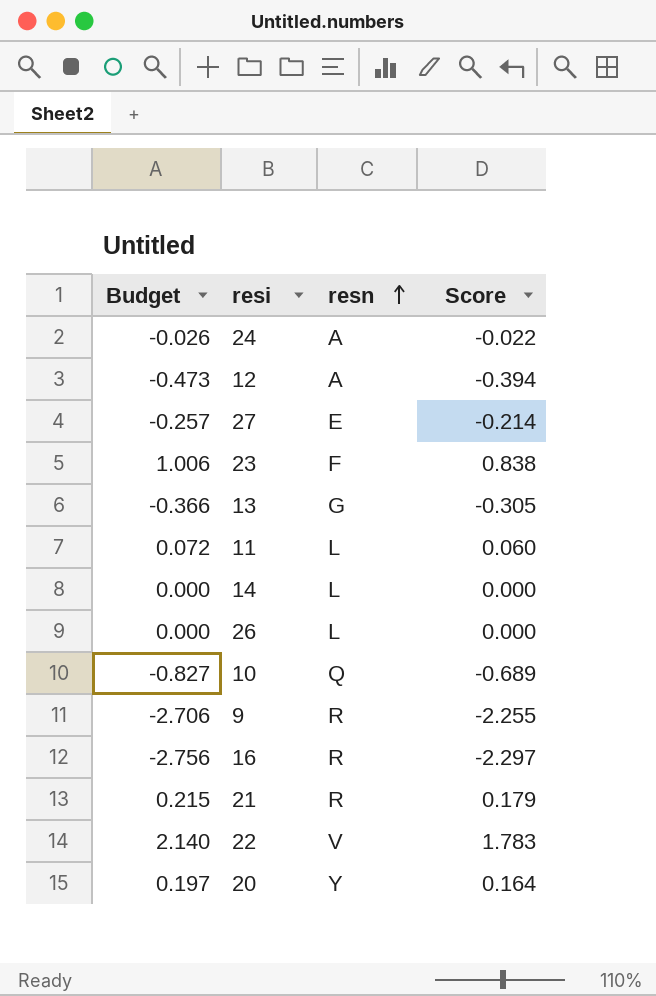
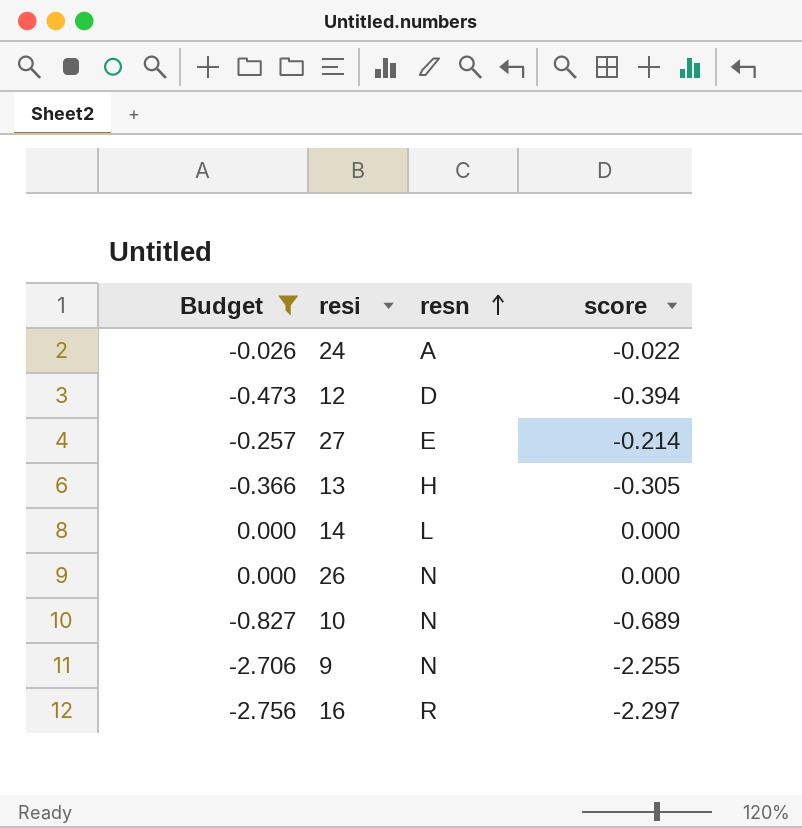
filter: none -> Budget <= 0.000
column name: Score -> score
12 | resn: A -> D
13 | resn: G -> H
26 | resn: L -> N
10 | resn: Q -> N
9 | resn: R -> N

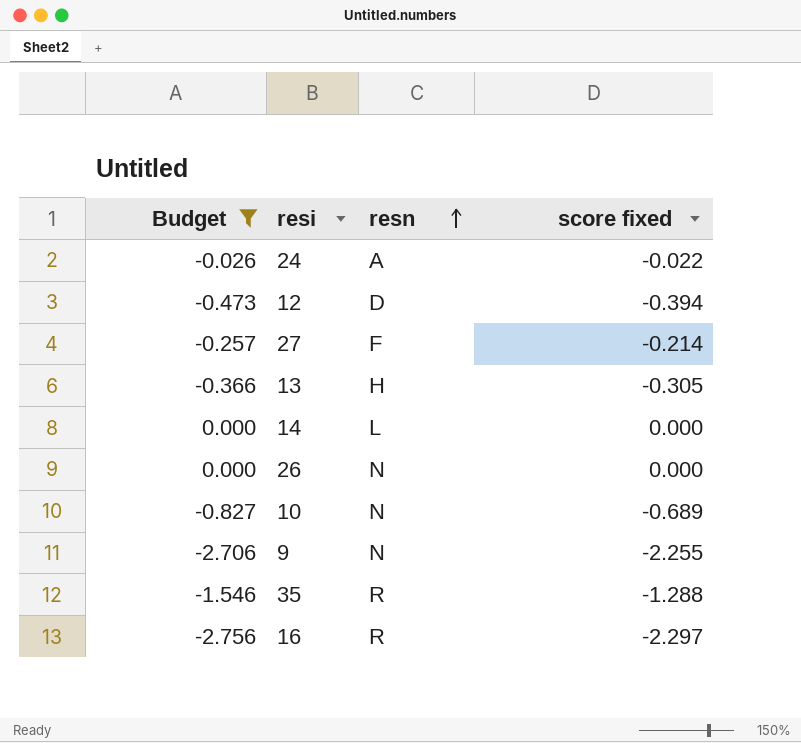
column name: score -> score fixed
27 | resn: E -> F
row 35: none -> -1.546 | R | -1.288

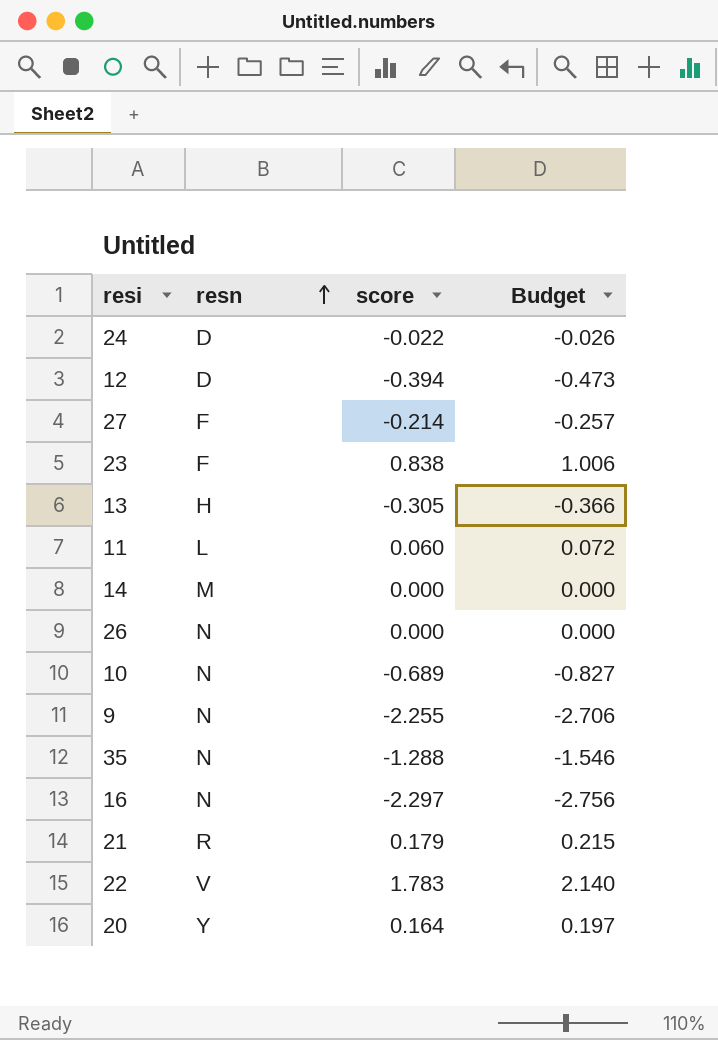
filter: Budget <= 0.000 -> none
column name: score fixed -> score
column Budget | position: 1 -> 4
24 | resn: A -> D
14 | resn: L -> M
35 | resn: R -> N
16 | resn: R -> N

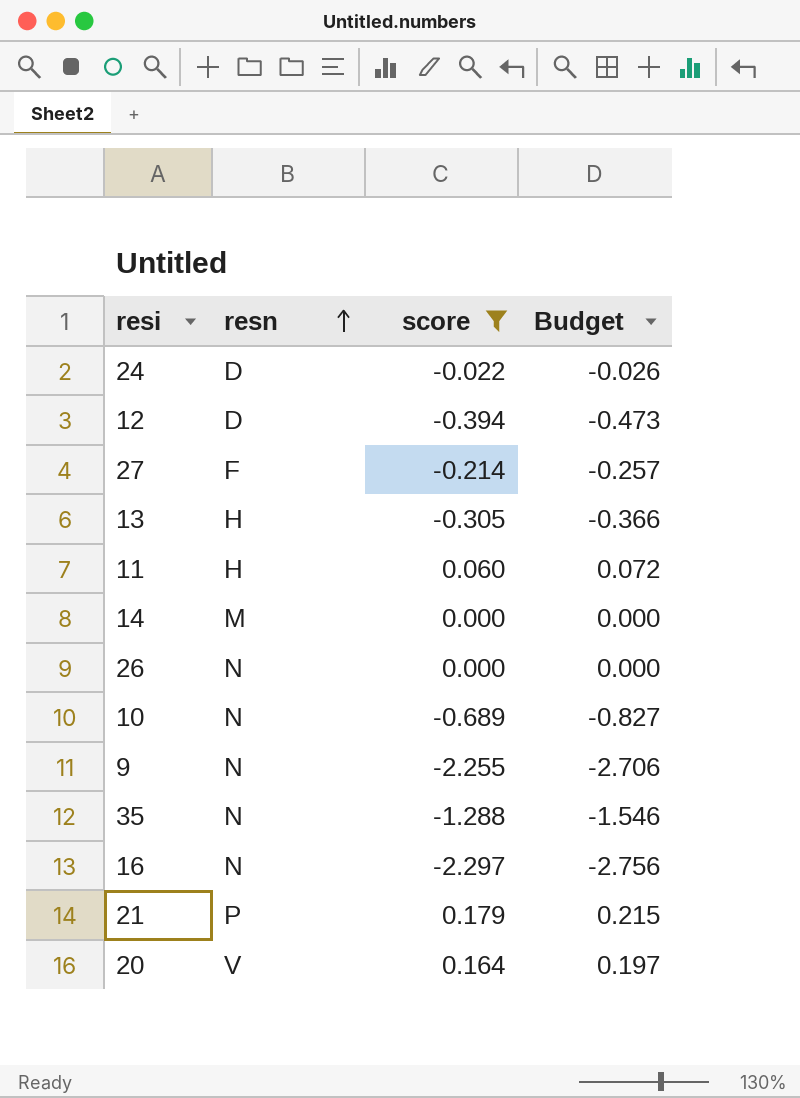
filter: none -> score <= 0.179
11 | resn: L -> H
21 | resn: R -> P
20 | resn: Y -> V

